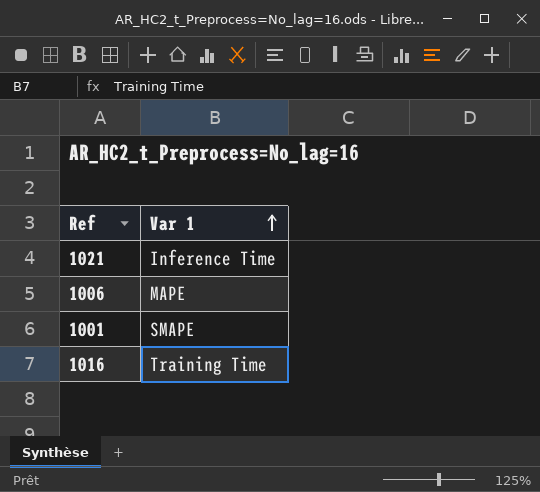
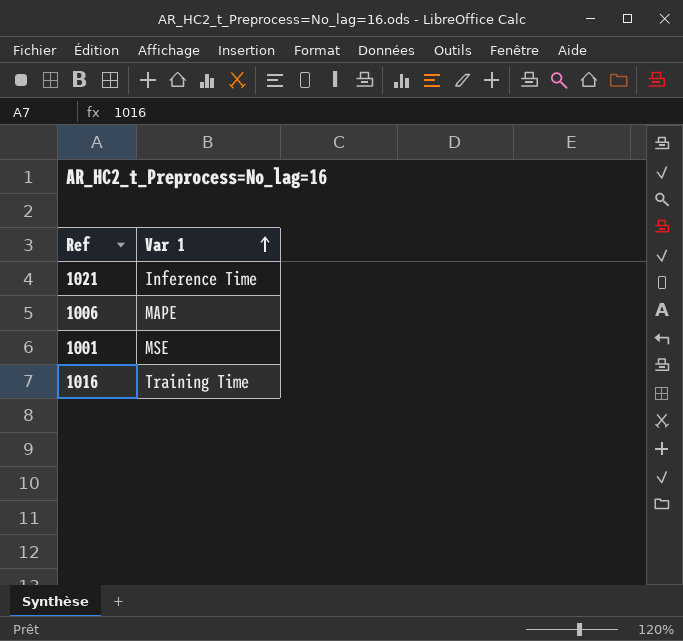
1001 | Var 1: SMAPE -> MSE

